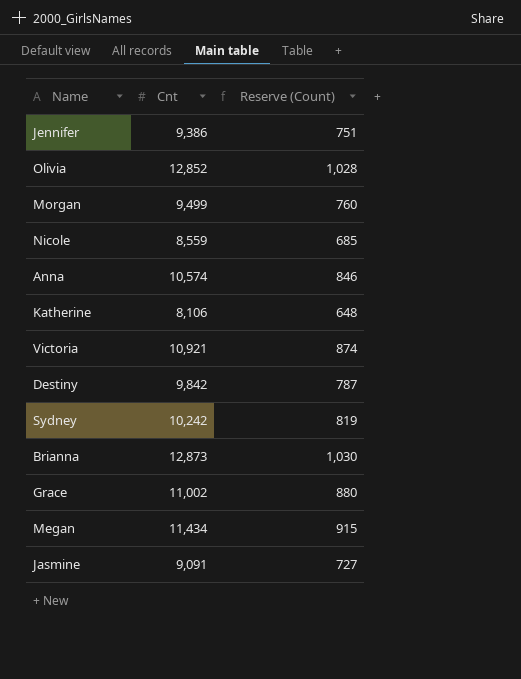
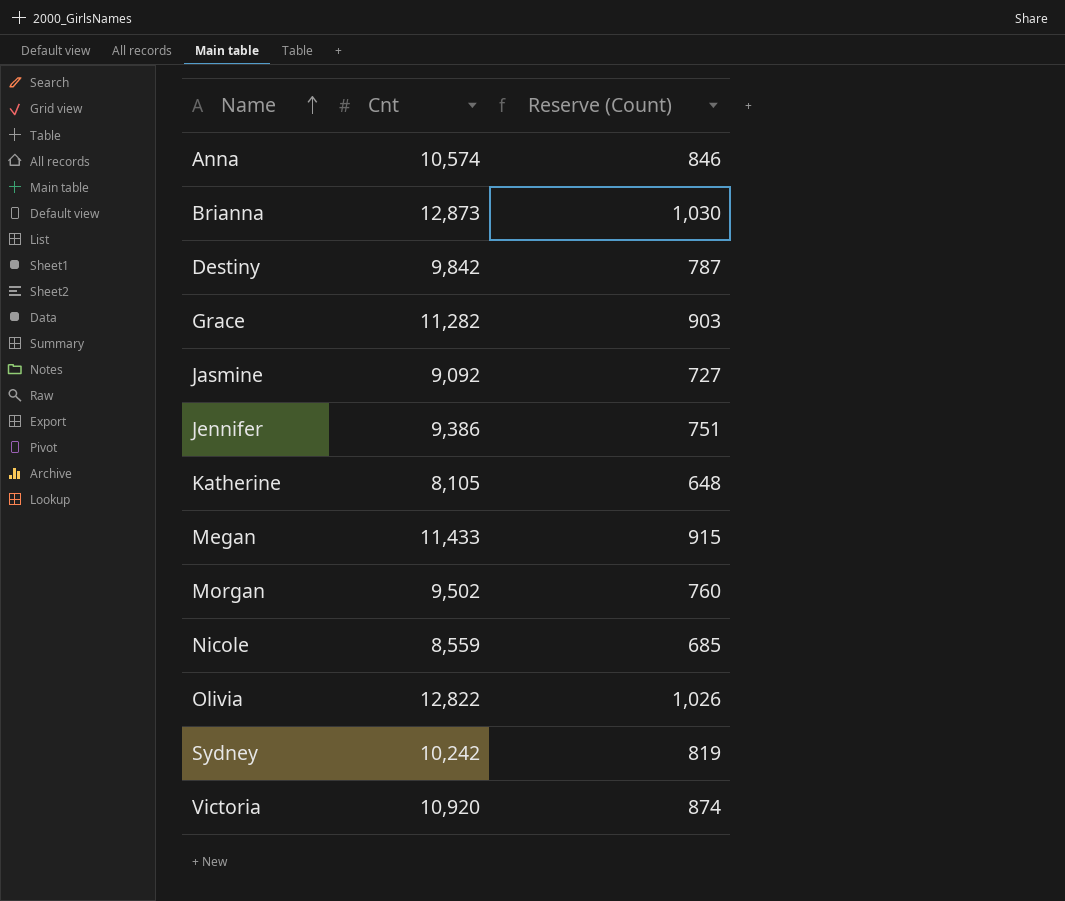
row order: none -> Name ascending
Grace | Cnt: 11,002 -> 11,282
Grace | Reserve (Count): 880 -> 903
Jasmine | Cnt: 9,091 -> 9,092
Katherine | Cnt: 8,106 -> 8,105
Megan | Cnt: 11,434 -> 11,433
Morgan | Cnt: 9,499 -> 9,502
Olivia | Cnt: 12,852 -> 12,822
Olivia | Reserve (Count): 1,028 -> 1,026
Victoria | Cnt: 10,921 -> 10,920

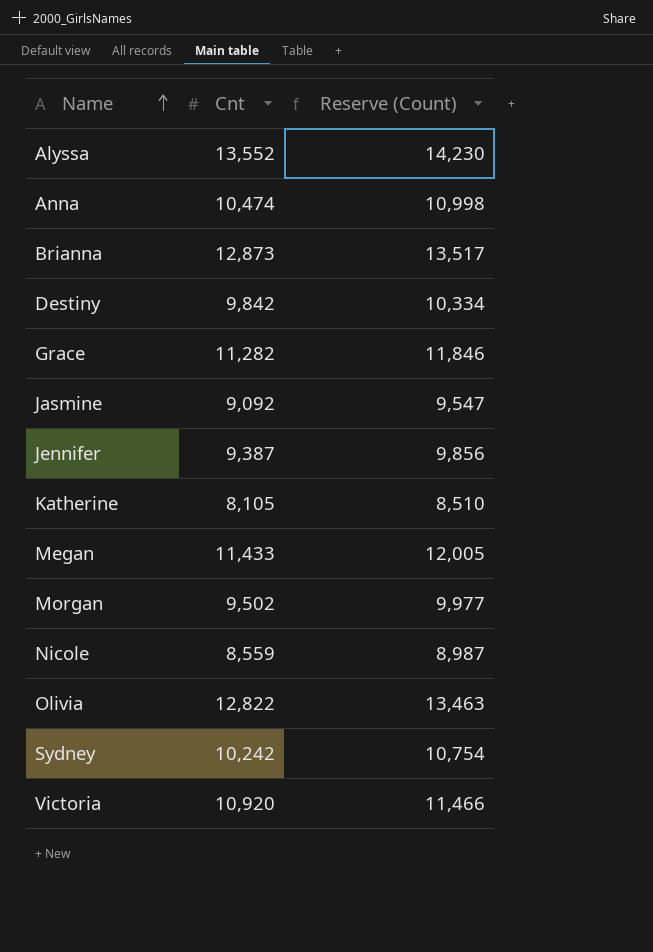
column Reserve (Count) | formula: [Cnt] * 0.08 -> [Cnt] * 1.05
row Alyssa: none -> 13,552 | 14,230
Anna | Cnt: 10,574 -> 10,474
Jennifer | Cnt: 9,386 -> 9,387

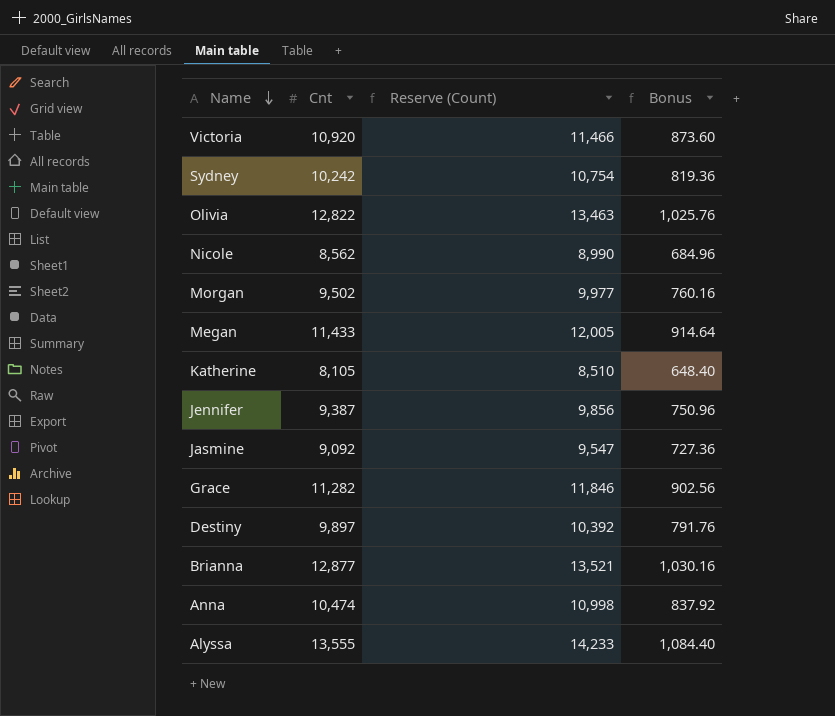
row order: Name ascending -> Name descending
column Bonus | formula: none -> [Cnt] * 0.08
Nicole | Cnt: 8,559 -> 8,562
Nicole | Reserve (Count): 8,987 -> 8,990
Destiny | Cnt: 9,842 -> 9,897
Destiny | Reserve (Count): 10,334 -> 10,392
Brianna | Cnt: 12,873 -> 12,877
Brianna | Reserve (Count): 13,517 -> 13,521
Alyssa | Cnt: 13,552 -> 13,555
Alyssa | Reserve (Count): 14,230 -> 14,233

